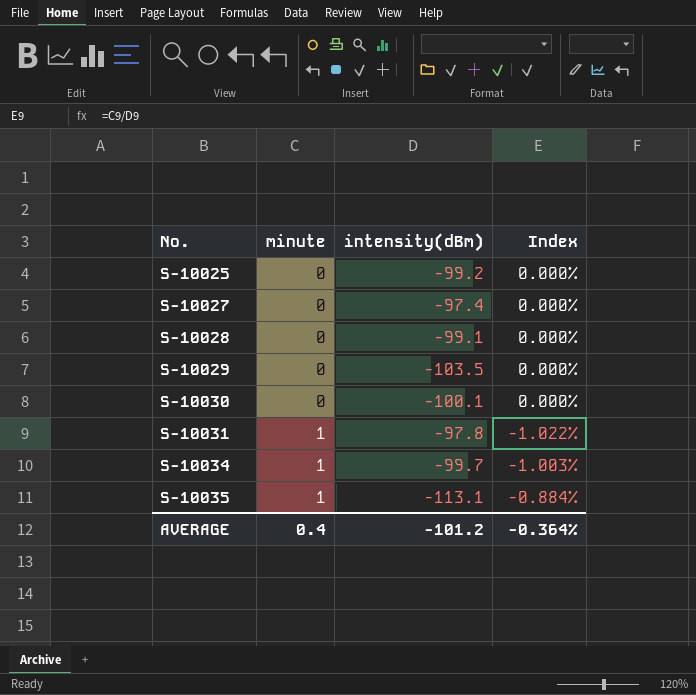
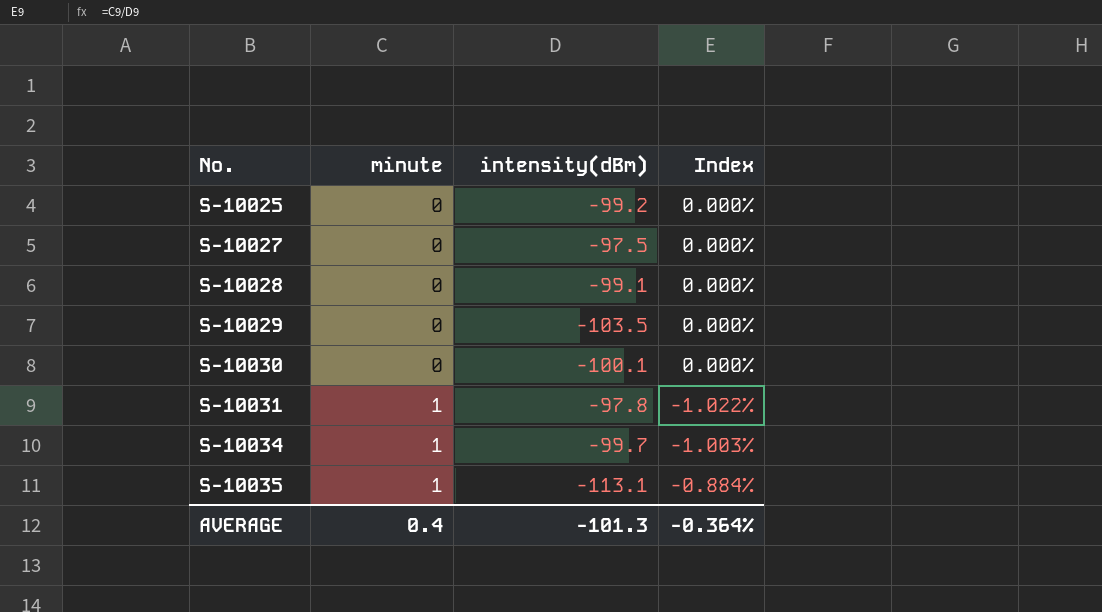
S-10027 | intensity(dBm): -97.4 -> -97.5
AVERAGE | intensity(dBm): -101.2 -> -101.3

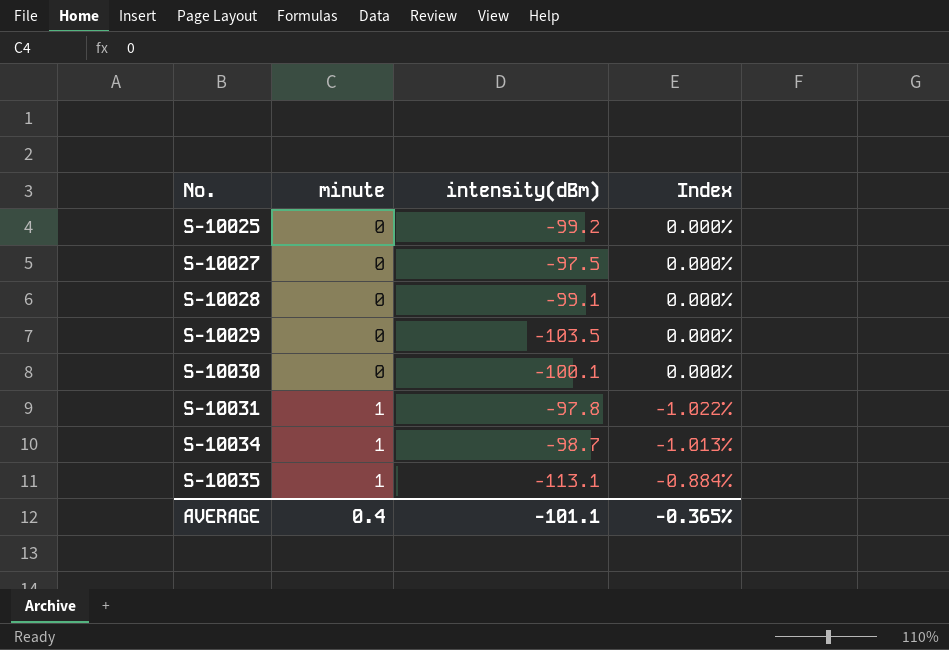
S-10034 | intensity(dBm): -99.7 -> -98.7
S-10034 | Index: -1.003% -> -1.013%
AVERAGE | intensity(dBm): -101.3 -> -101.1
AVERAGE | Index: -0.364% -> -0.365%

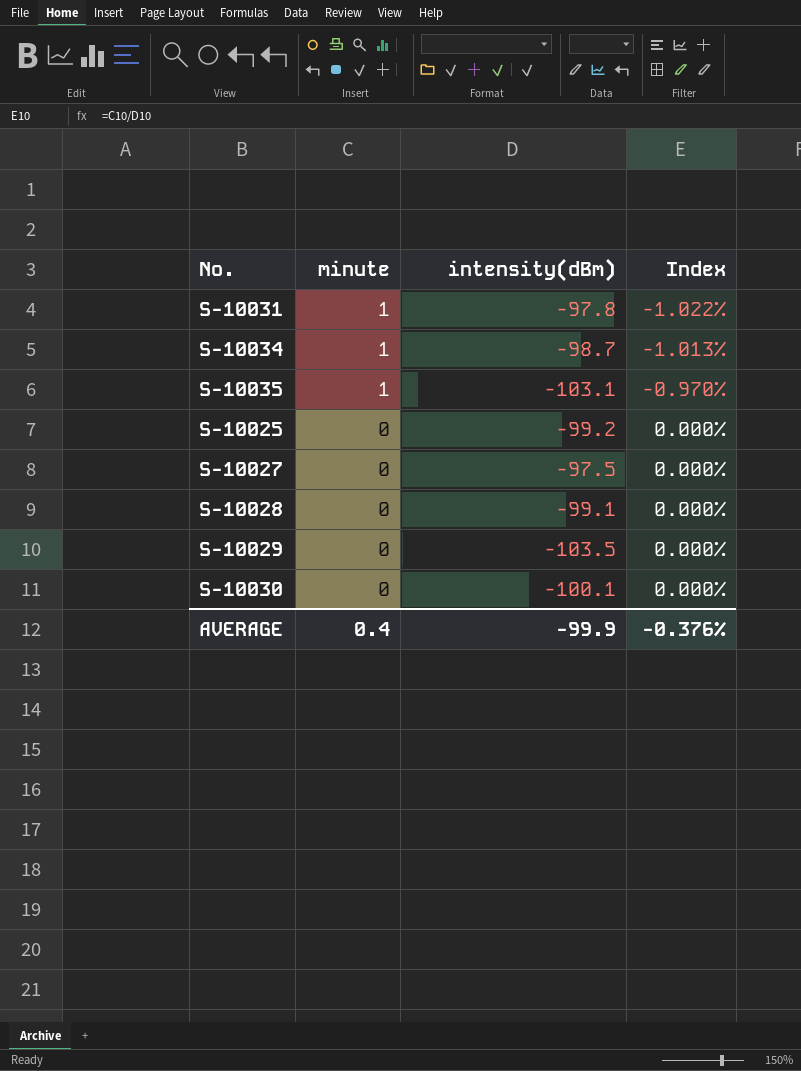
row order: No. ascending -> minute descending
S-10035 | intensity(dBm): -113.1 -> -103.1
S-10035 | Index: -0.884% -> -0.970%
AVERAGE | intensity(dBm): -101.1 -> -99.9
AVERAGE | Index: -0.365% -> -0.376%

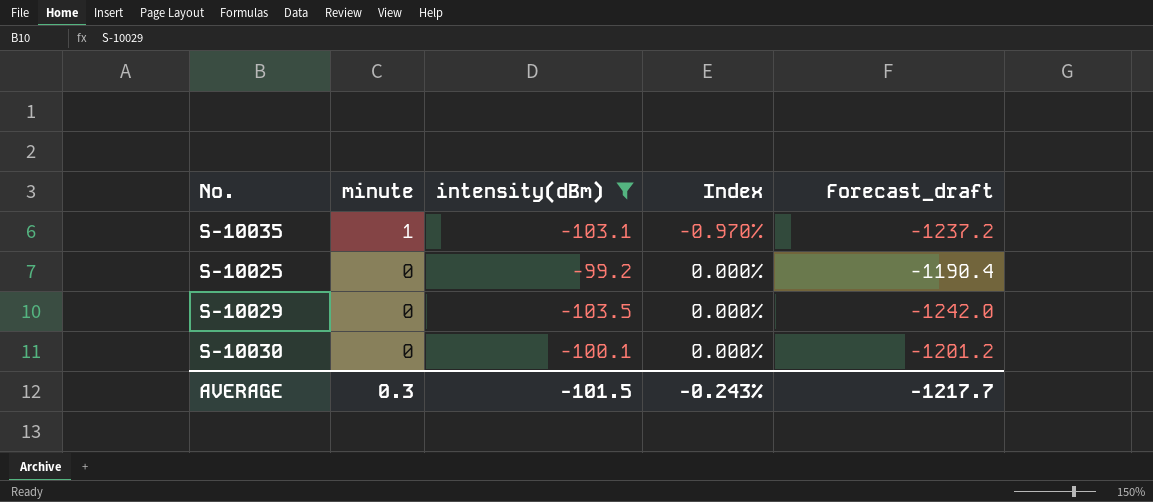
filter: none -> intensity(dBm) <= -99.2
column Forecast_draft | formula: none -> [intensity(dBm)] * 12
AVERAGE | minute: 0.4 -> 0.3
AVERAGE | intensity(dBm): -99.9 -> -101.5
AVERAGE | Index: -0.376% -> -0.243%

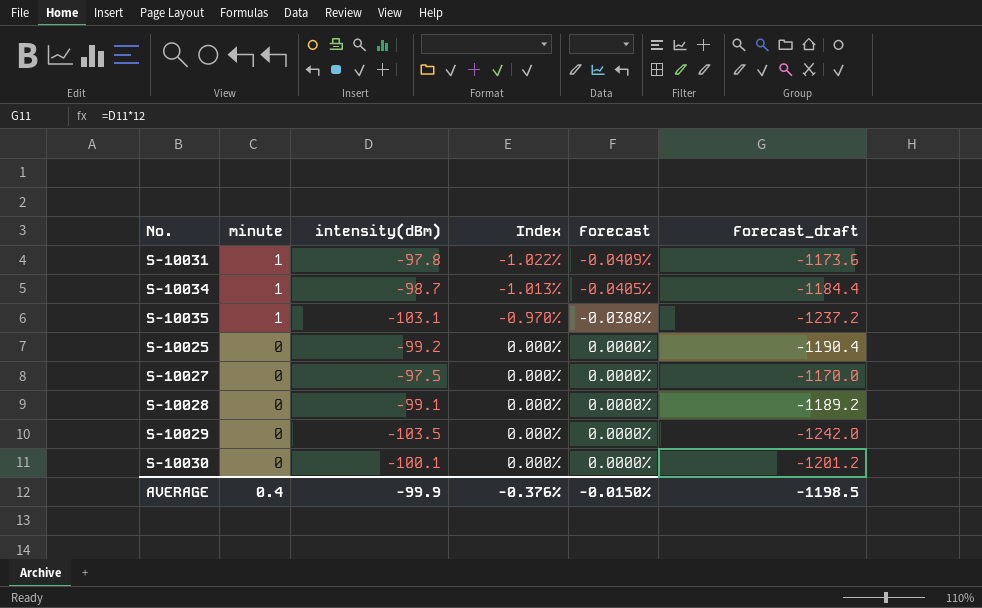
filter: intensity(dBm) <= -99.2 -> none
column Forecast | formula: none -> [Index] * 0.04
AVERAGE | minute: 0.3 -> 0.4
AVERAGE | intensity(dBm): -101.5 -> -99.9
AVERAGE | Index: -0.243% -> -0.376%
AVERAGE | Forecast_draft: -1217.7 -> -1198.5

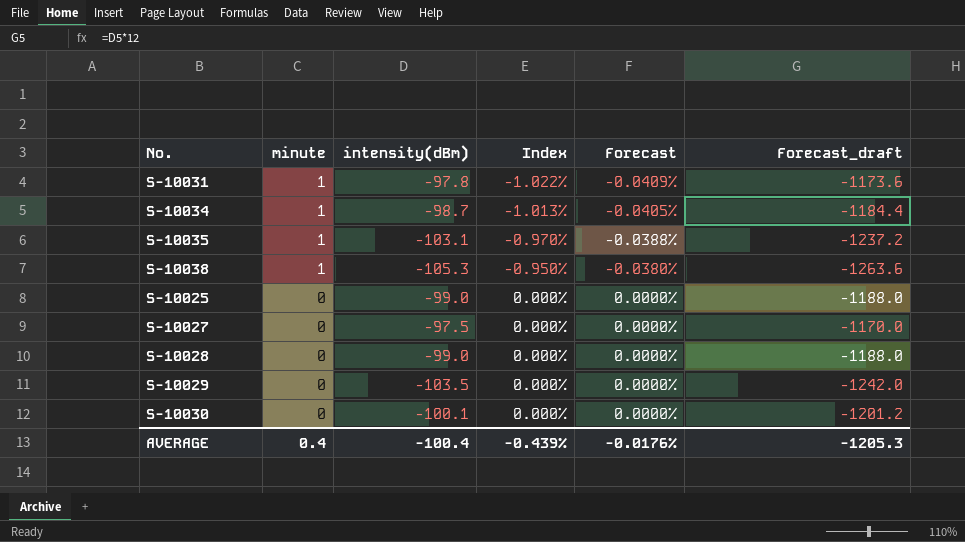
row S-10038: none -> 1 | -105.3 | -0.950% | -0.0380% | -1263.6
S-10025 | intensity(dBm): -99.2 -> -99.0
S-10025 | Forecast_draft: -1190.4 -> -1188.0
S-10028 | intensity(dBm): -99.1 -> -99.0
S-10028 | Forecast_draft: -1189.2 -> -1188.0
AVERAGE | intensity(dBm): -99.9 -> -100.4
AVERAGE | Index: -0.376% -> -0.439%
AVERAGE | Forecast: -0.0150% -> -0.0176%
AVERAGE | Forecast_draft: -1198.5 -> -1205.3

